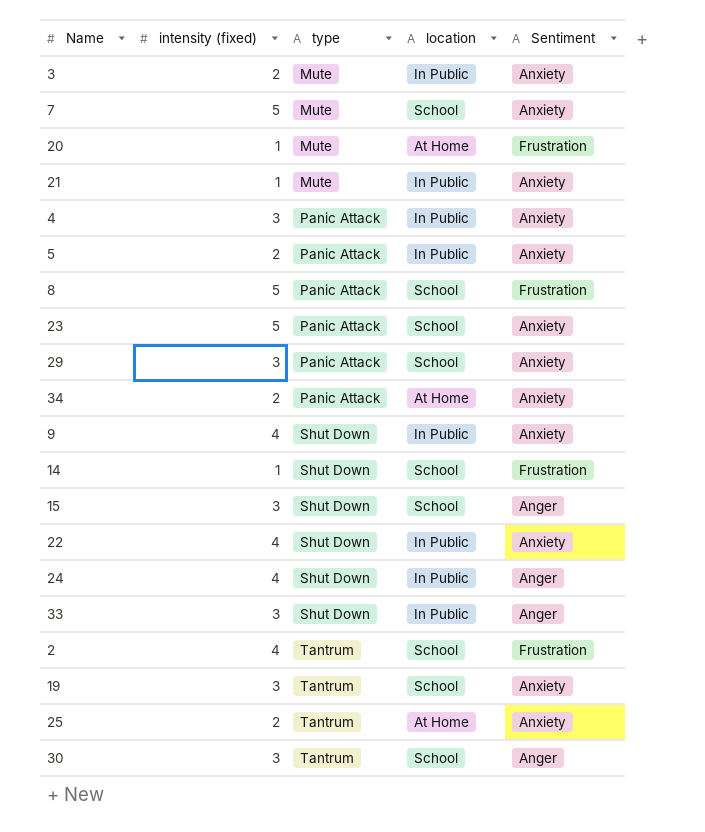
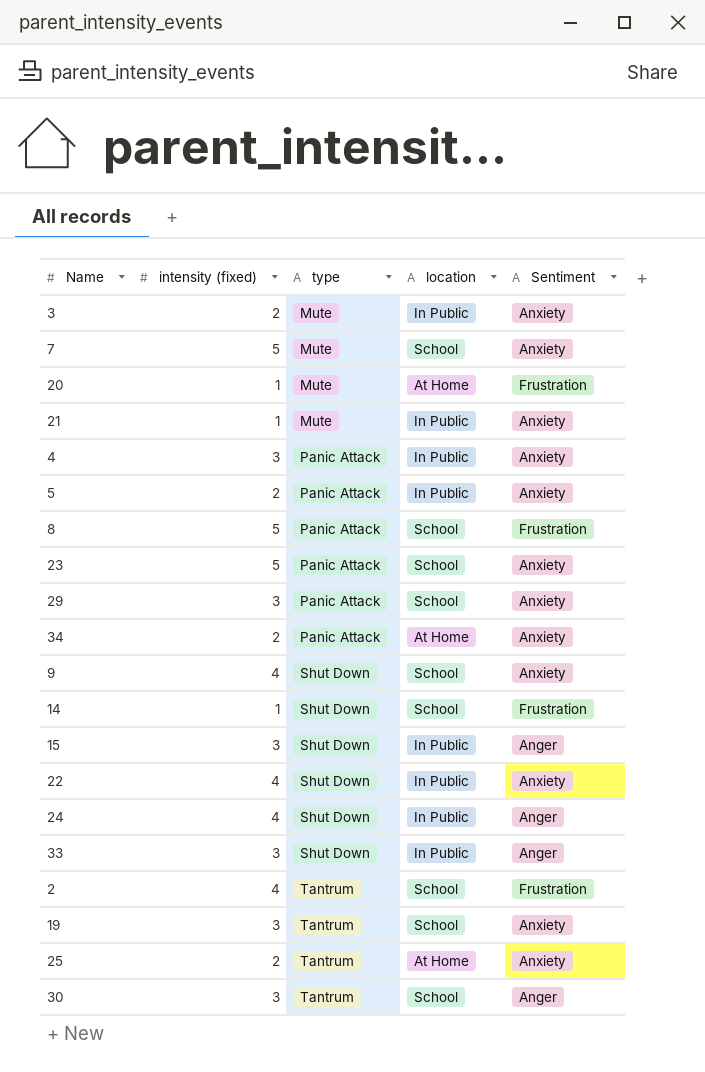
9 | location: In Public -> School
15 | location: School -> In Public

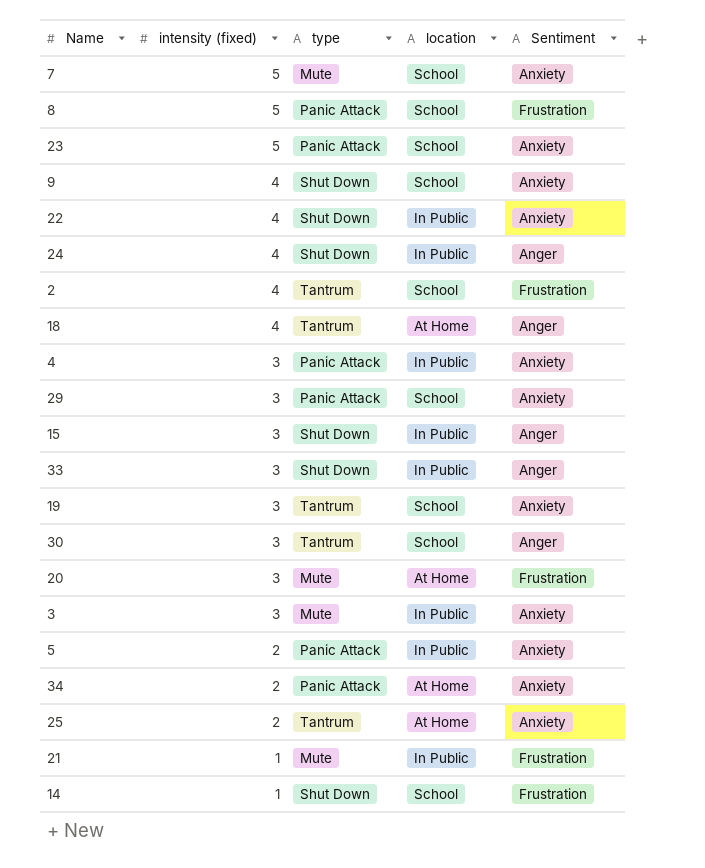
row order: type ascending -> intensity (fixed) descending
row 18: none -> 4 | Tantrum | At Home | Anger
20 | intensity (fixed): 1 -> 3
3 | intensity (fixed): 2 -> 3
21 | Sentiment: Anxiety -> Frustration

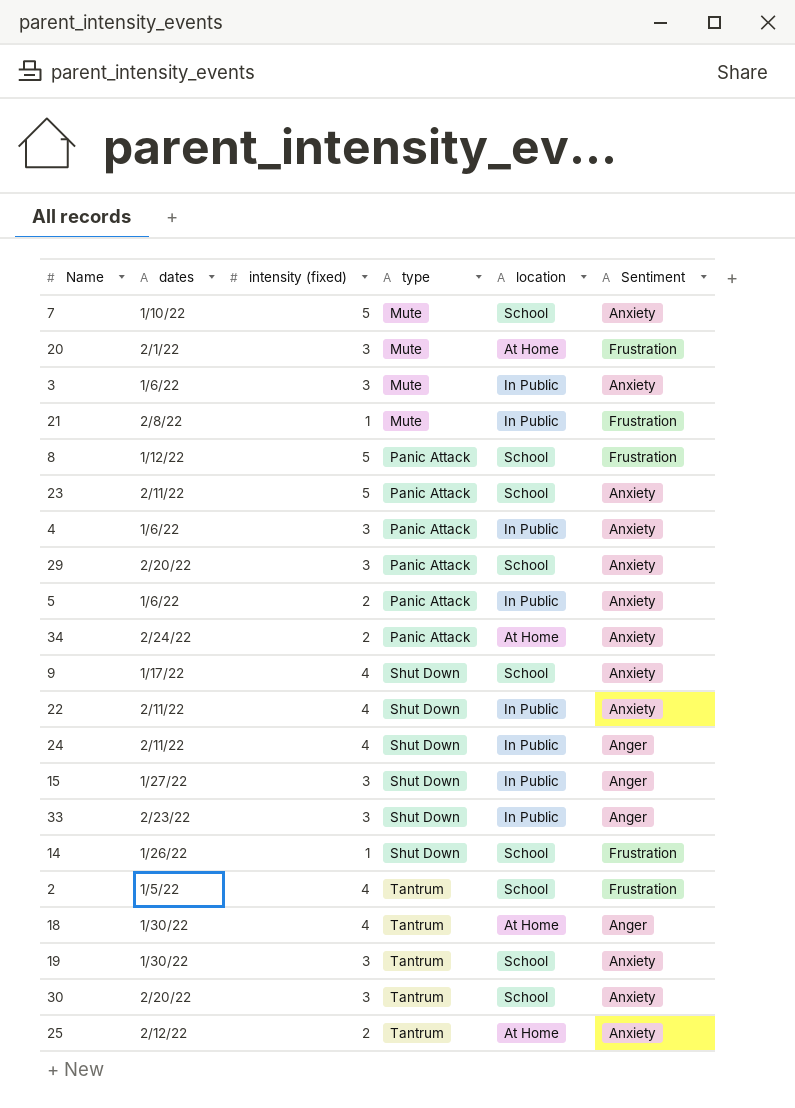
row order: intensity (fixed) descending -> type ascending
column dates | position: none -> 2
30 | Sentiment: Anger -> Anxiety

